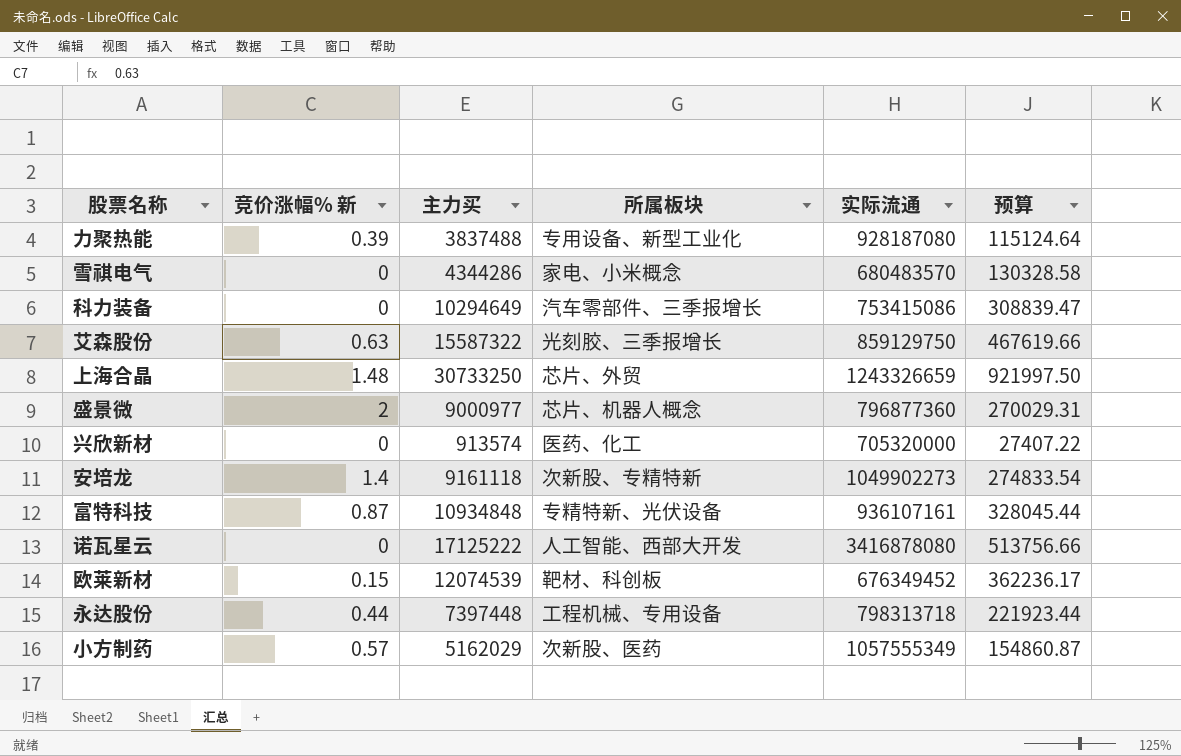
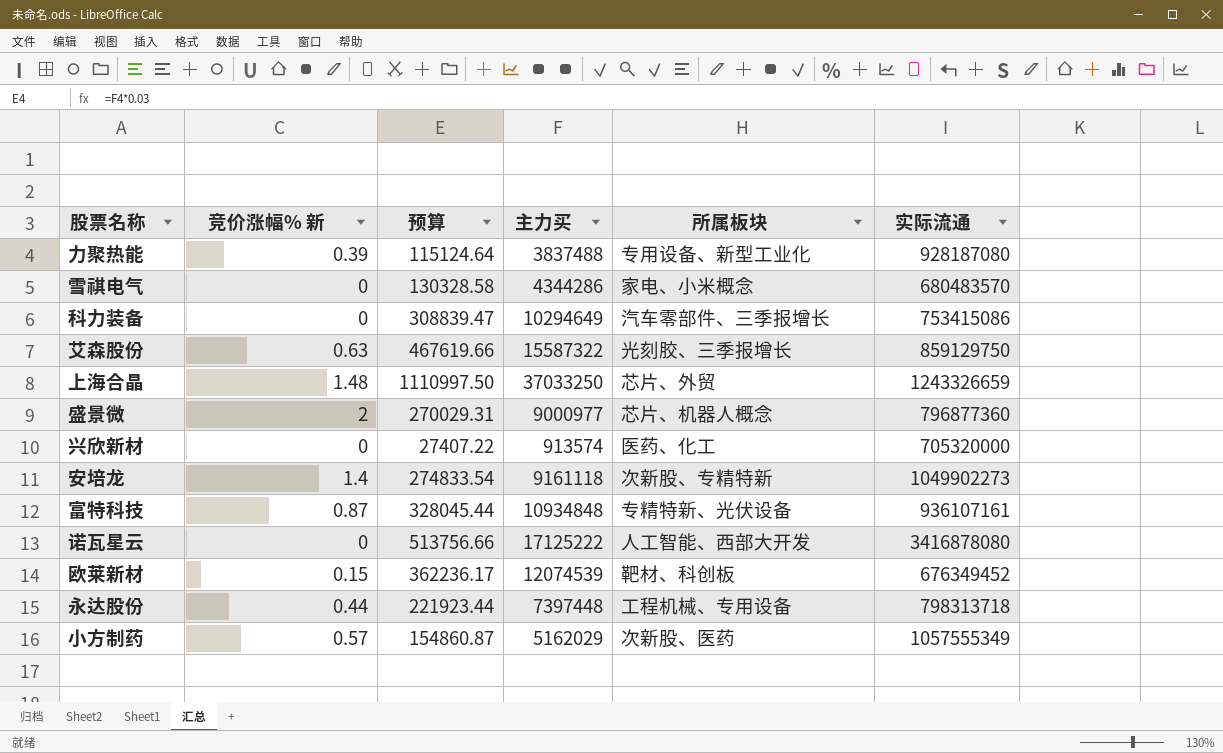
column 预算 | position: 6 -> 3
上海合晶 | 预算: 921997.50 -> 1110997.50
上海合晶 | 主力买: 30733250 -> 37033250

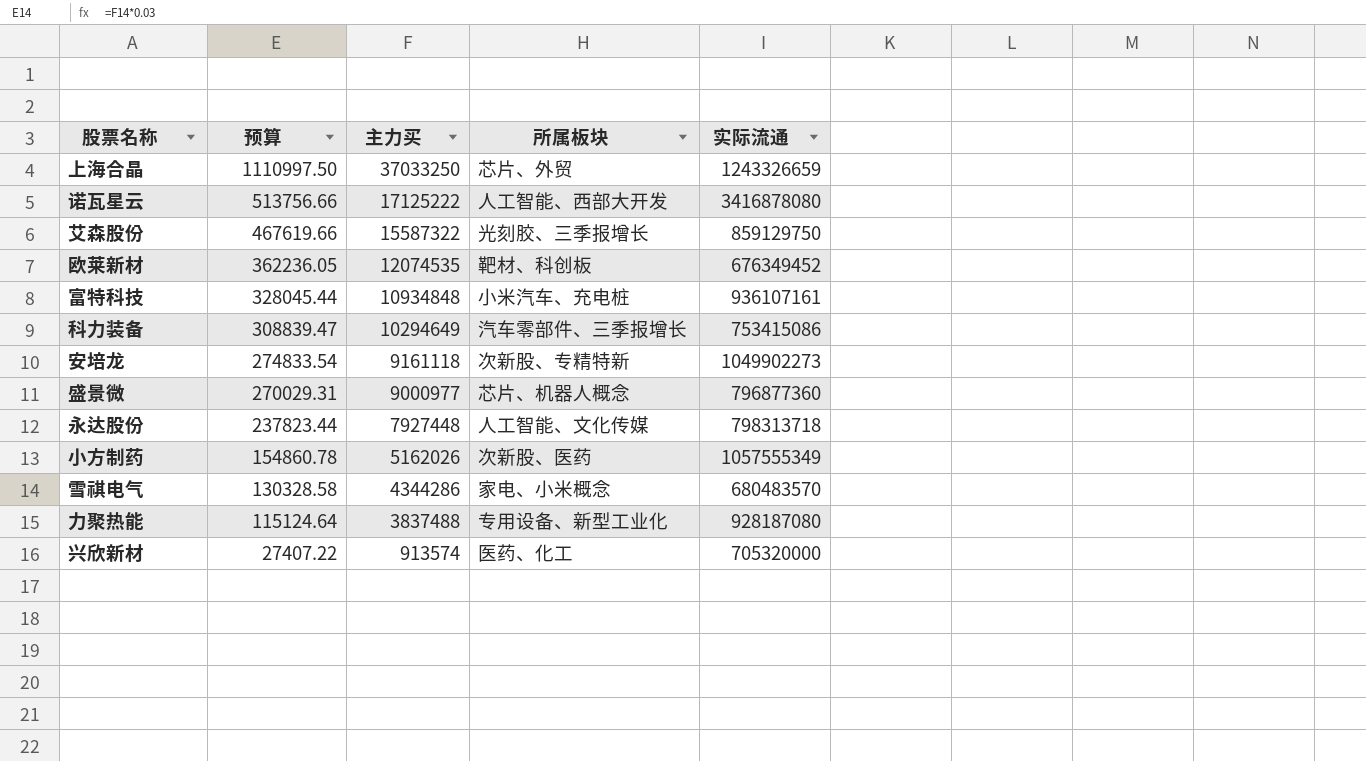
row order: none -> 预算 descending
column 竞价涨幅% 新 | position: 2 -> none
欧莱新材 | 预算: 362236.17 -> 362236.05
欧莱新材 | 主力买: 12074539 -> 12074535
富特科技 | 所属板块: 专精特新、光伏设备 -> 小米汽车、充电桩
永达股份 | 预算: 221923.44 -> 237823.44
永达股份 | 主力买: 7397448 -> 7927448
永达股份 | 所属板块: 工程机械、专用设备 -> 人工智能、文化传媒
小方制药 | 预算: 154860.87 -> 154860.78
小方制药 | 主力买: 5162029 -> 5162026

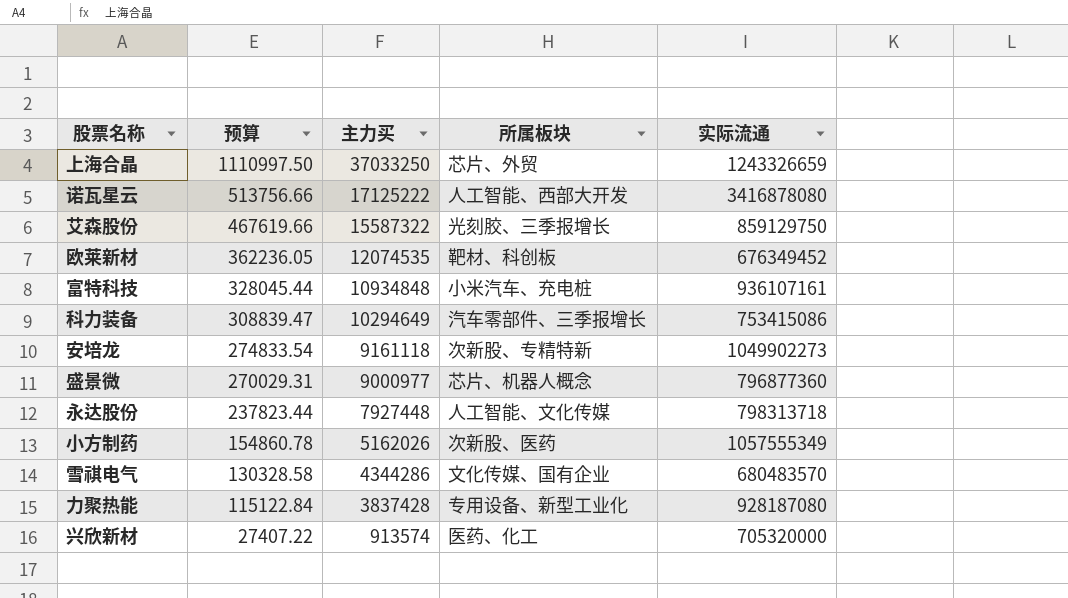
雪祺电气 | 所属板块: 家电、小米概念 -> 文化传媒、国有企业
力聚热能 | 预算: 115124.64 -> 115122.84
力聚热能 | 主力买: 3837488 -> 3837428

